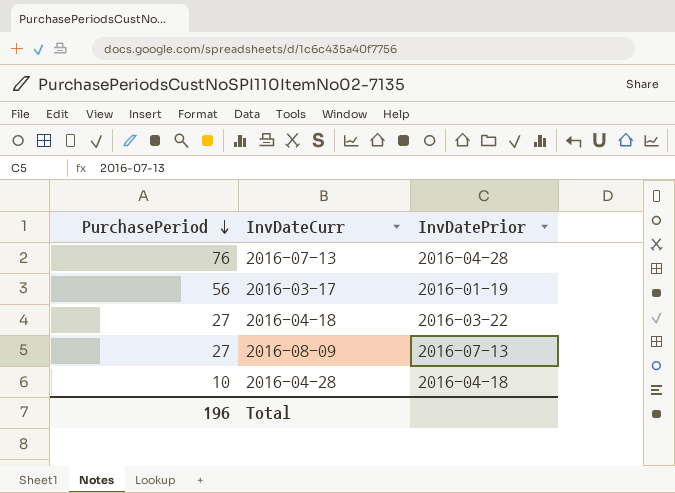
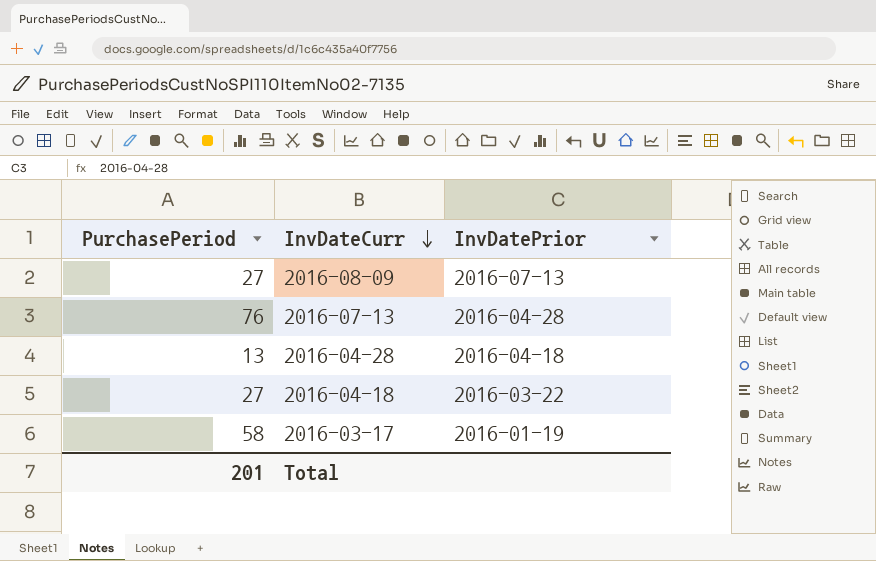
row order: PurchasePeriod descending -> InvDateCurr descending
2016-04-28 | PurchasePeriod: 10 -> 13
2016-03-17 | PurchasePeriod: 56 -> 58
Total | PurchasePeriod: 196 -> 201

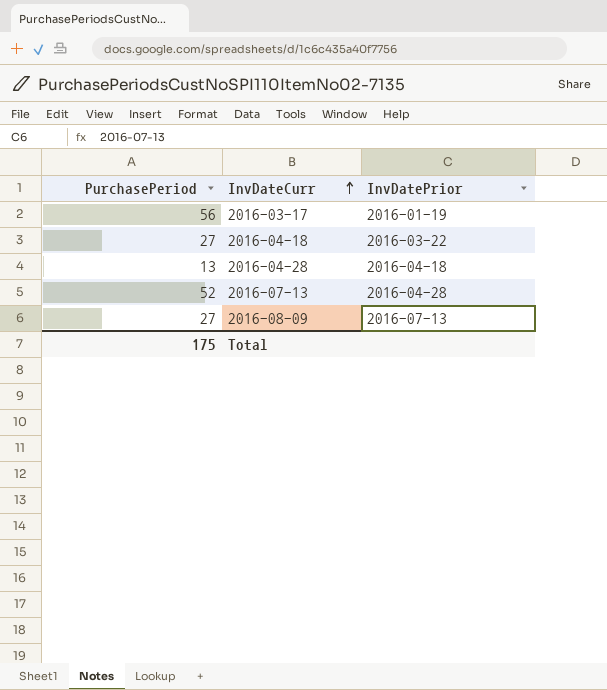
row order: InvDateCurr descending -> InvDateCurr ascending
2016-03-17 | PurchasePeriod: 58 -> 56
2016-07-13 | PurchasePeriod: 76 -> 52
Total | PurchasePeriod: 201 -> 175

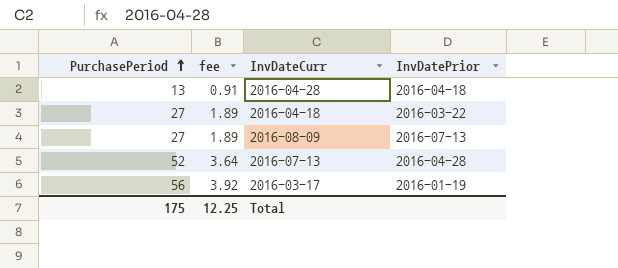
row order: InvDateCurr ascending -> PurchasePeriod ascending
column fee | formula: none -> [PurchasePeriod] * 0.07

